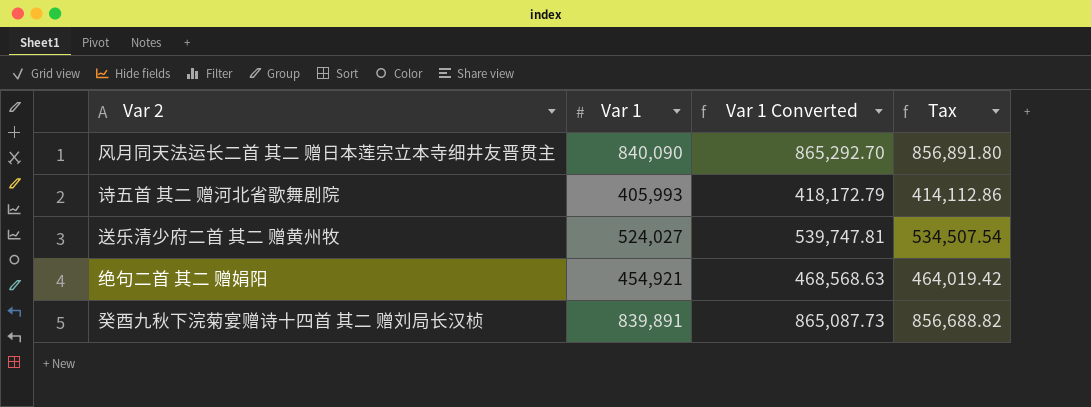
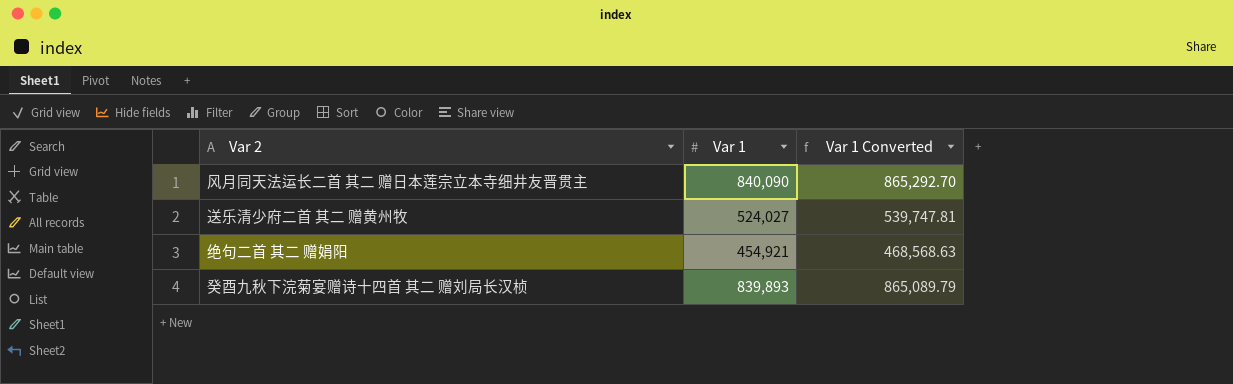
column Tax | formula: [Var 1] * 1.02 -> none
row 诗五首 其二 赠河北省歌舞剧院: 405,993 | 418,172.79 | 414,112.86 -> none
癸酉九秋下浣菊宴赠诗十四首 其二 赠刘局长汉桢 | Var 1: 839,891 -> 839,893
癸酉九秋下浣菊宴赠诗十四首 其二 赠刘局长汉桢 | Var 1 Converted: 865,087.73 -> 865,089.79

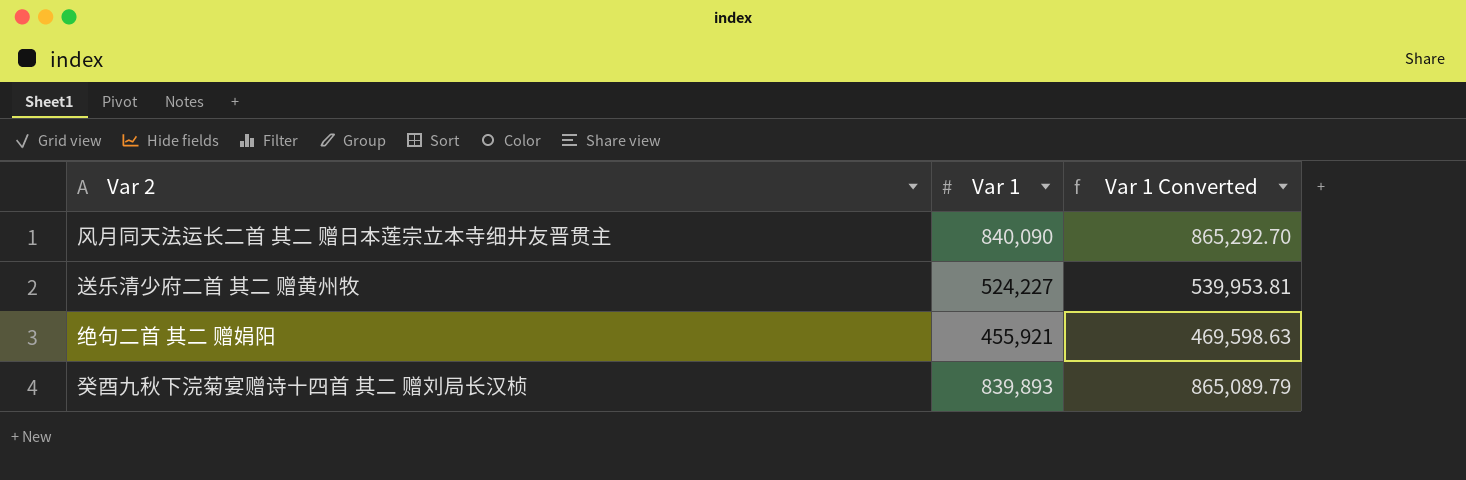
送乐清少府二首 其二 赠黄州牧 | Var 1: 524,027 -> 524,227
送乐清少府二首 其二 赠黄州牧 | Var 1 Converted: 539,747.81 -> 539,953.81
绝句二首 其二 赠娟阳 | Var 1: 454,921 -> 455,921
绝句二首 其二 赠娟阳 | Var 1 Converted: 468,568.63 -> 469,598.63

